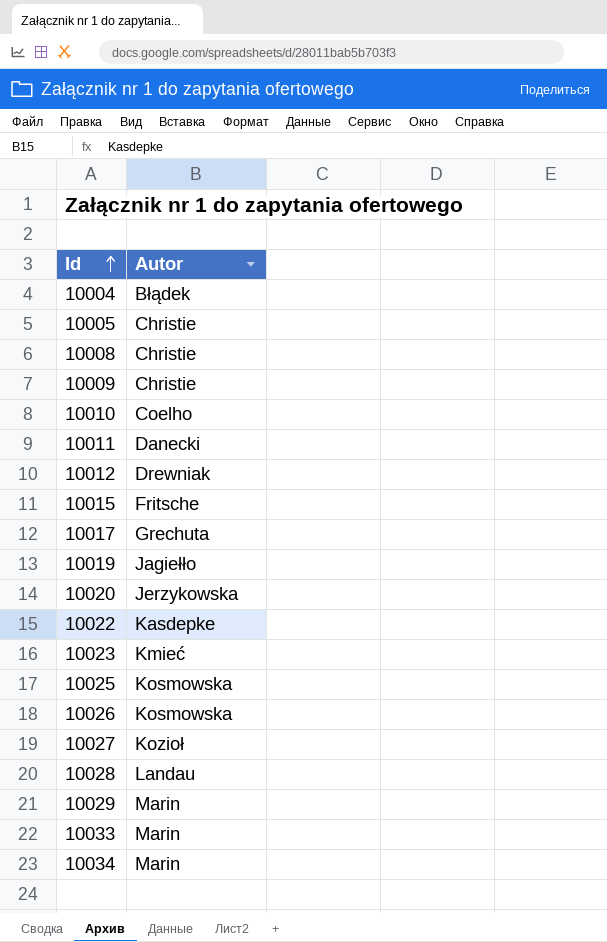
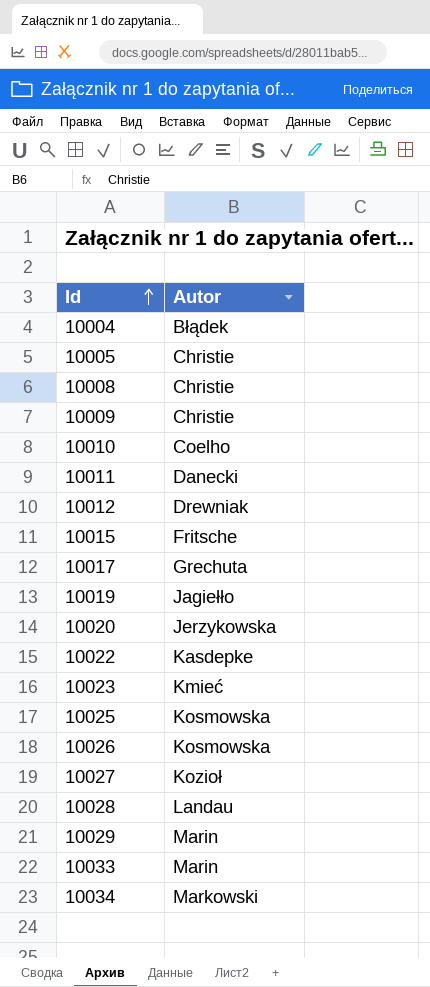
10034 | Autor: Marin -> Markowski

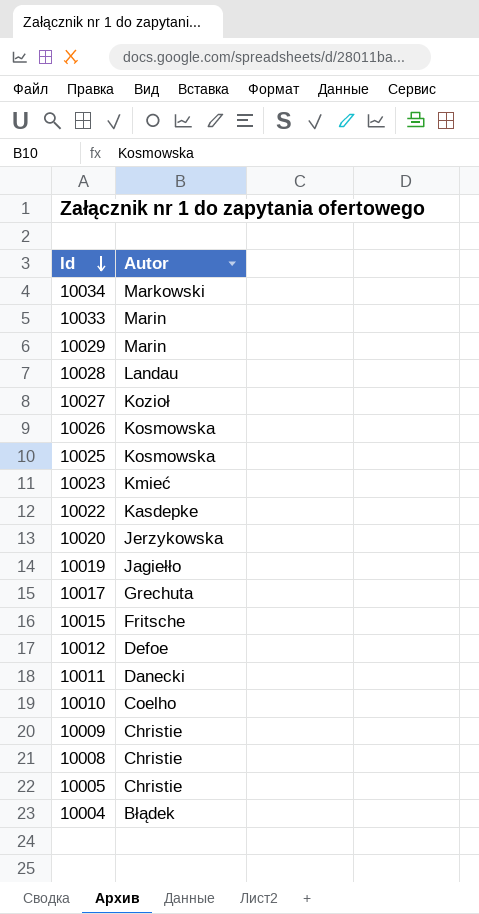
row order: Id ascending -> Id descending
10012 | Autor: Drewniak -> Defoe

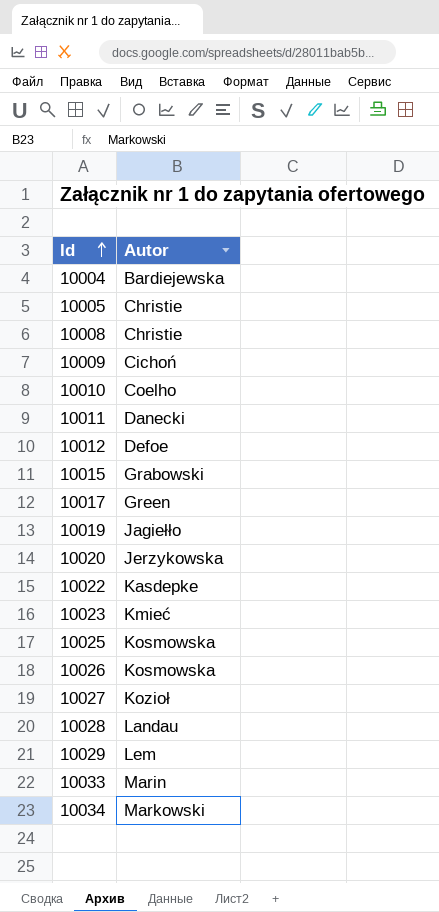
row order: Id descending -> Id ascending
10004 | Autor: Błądek -> Bardiejewska
10009 | Autor: Christie -> Cichoń
10015 | Autor: Fritsche -> Grabowski
10017 | Autor: Grechuta -> Green
10029 | Autor: Marin -> Lem

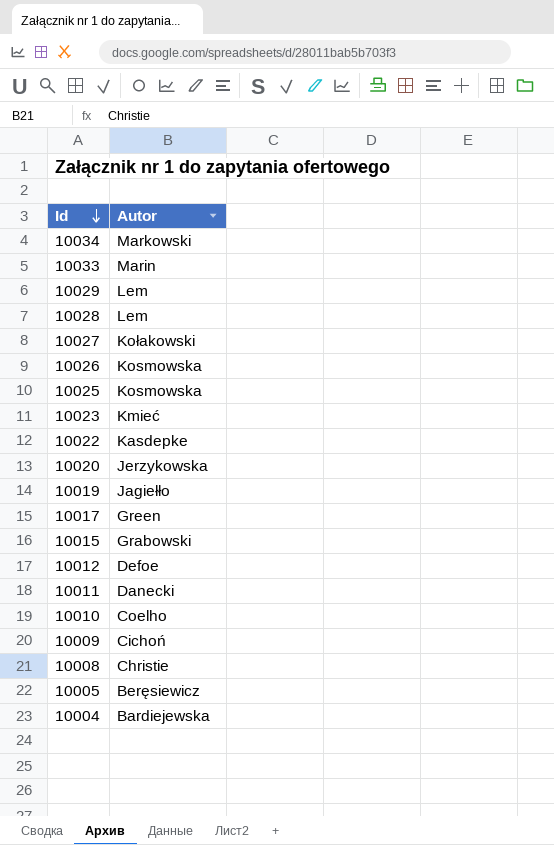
row order: Id ascending -> Id descending
10028 | Autor: Landau -> Lem
10027 | Autor: Kozioł -> Kołakowski
10005 | Autor: Christie -> Beręsiewicz

